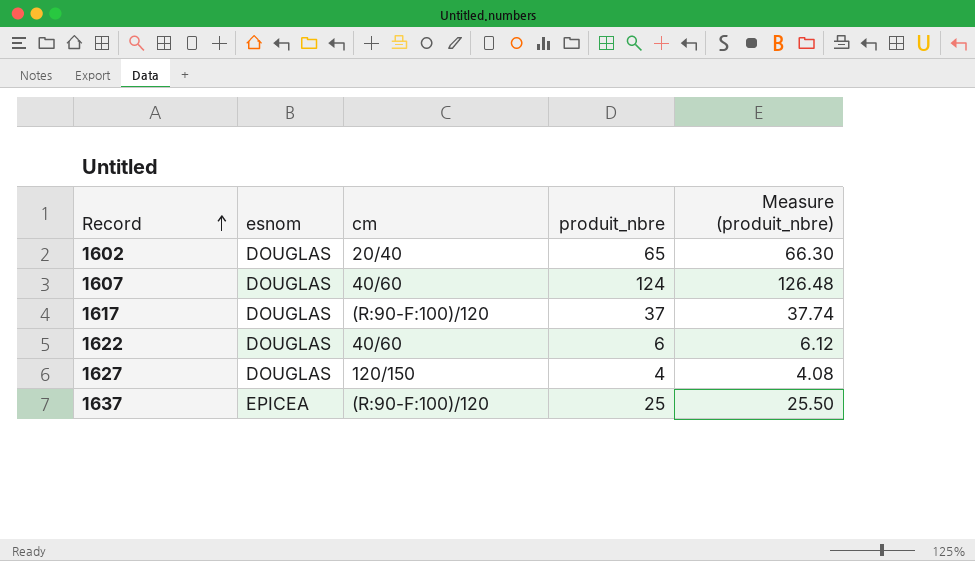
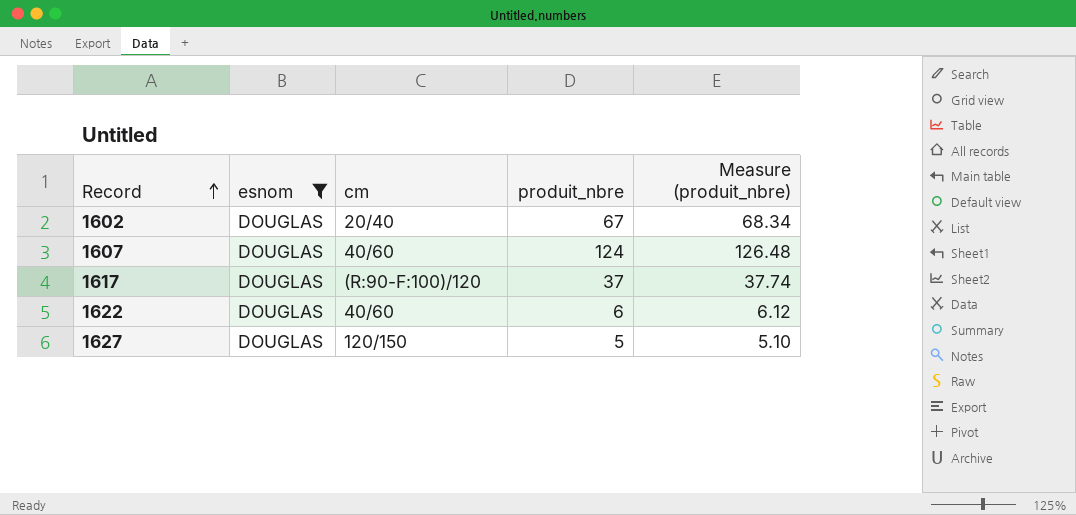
filter: none -> esnom = DOUGLAS
1602 | produit_nbre: 65 -> 67
1602 | Measure (produit_nbre): 66.30 -> 68.34
1627 | produit_nbre: 4 -> 5
1627 | Measure (produit_nbre): 4.08 -> 5.10

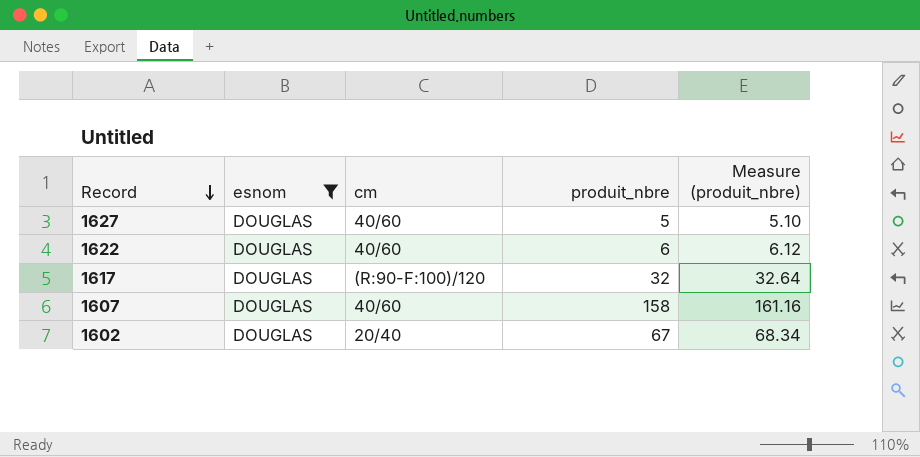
row order: Record ascending -> Record descending
1627 | cm: 120/150 -> 40/60
1617 | produit_nbre: 37 -> 32
1617 | Measure (produit_nbre): 37.74 -> 32.64
1607 | produit_nbre: 124 -> 158
1607 | Measure (produit_nbre): 126.48 -> 161.16

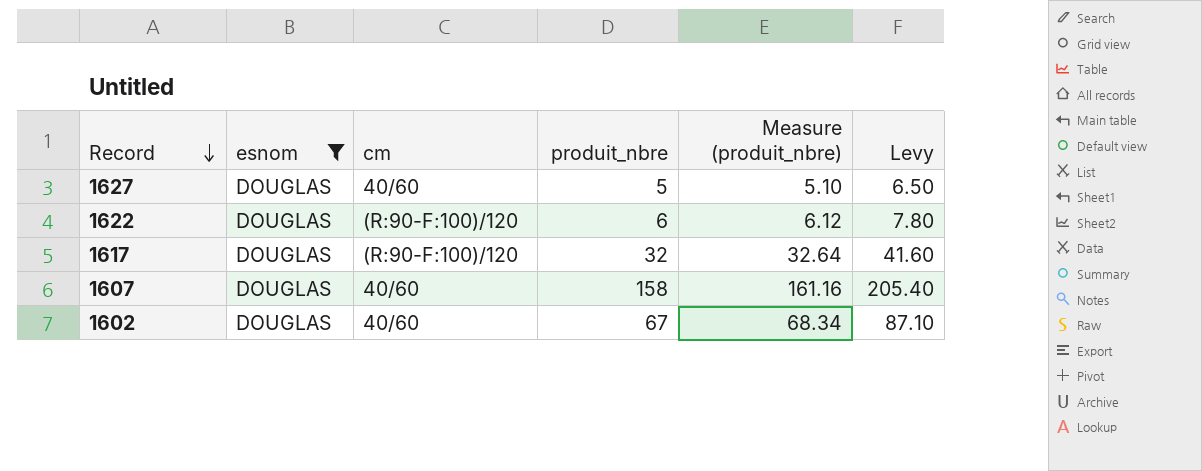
column Levy | formula: none -> [produit_nbre] * 1.3
1622 | cm: 40/60 -> (R:90-F:100)/120
1602 | cm: 20/40 -> 40/60

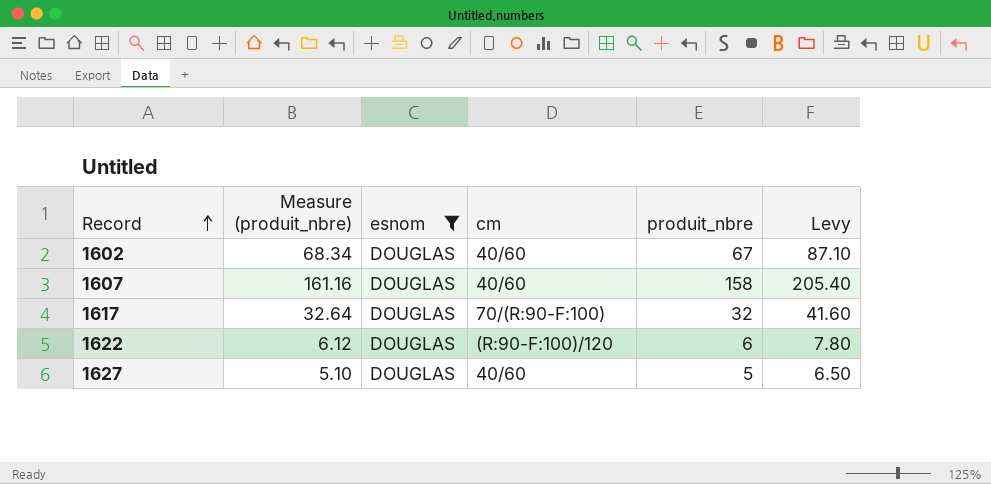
row order: Record descending -> Record ascending
column Measure (produit_nbre) | position: 5 -> 2
1617 | cm: (R:90-F:100)/120 -> 70/(R:90-F:100)

